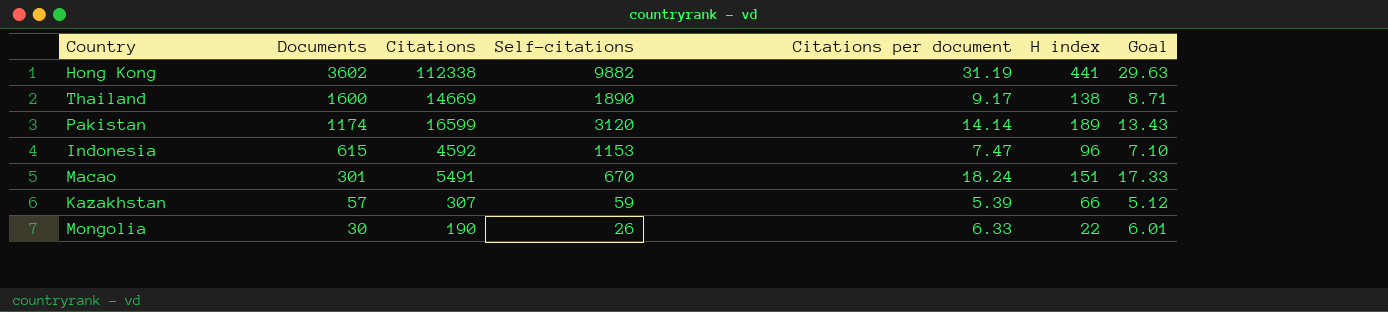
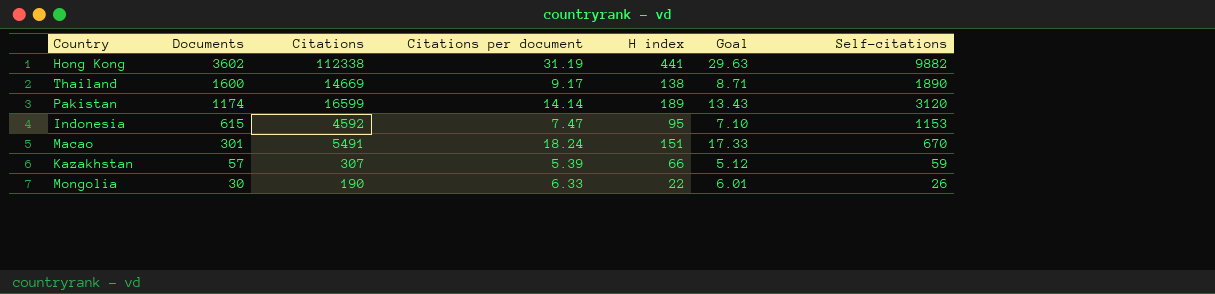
column Self-citations | position: 4 -> 7
Indonesia | H index: 96 -> 95

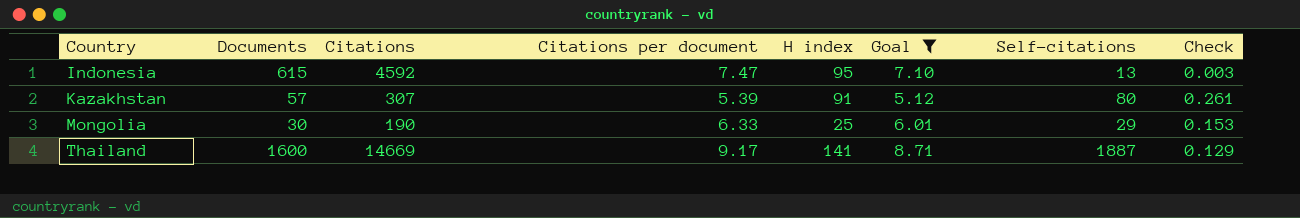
filter: none -> Goal <= 8.71
row order: Documents descending -> Country ascending
column Check | formula: none -> [Self-citations] / [Citations]
Indonesia | Self-citations: 1153 -> 13
Kazakhstan | H index: 66 -> 91
Kazakhstan | Self-citations: 59 -> 80
Mongolia | H index: 22 -> 25
Mongolia | Self-citations: 26 -> 29
Thailand | H index: 138 -> 141
Thailand | Self-citations: 1890 -> 1887

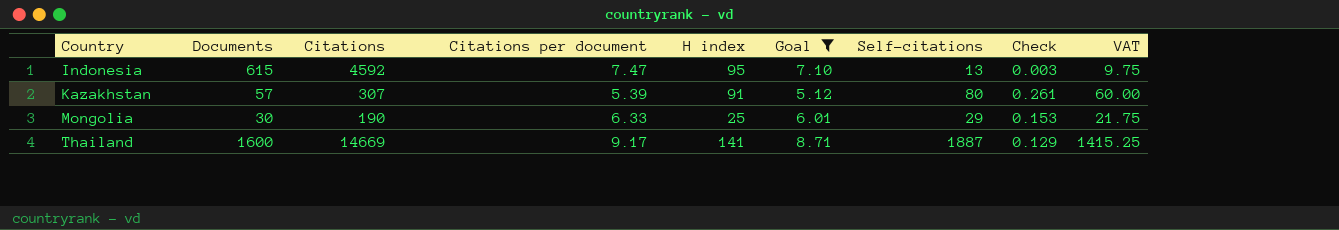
column VAT | formula: none -> [Self-citations] * 0.75

